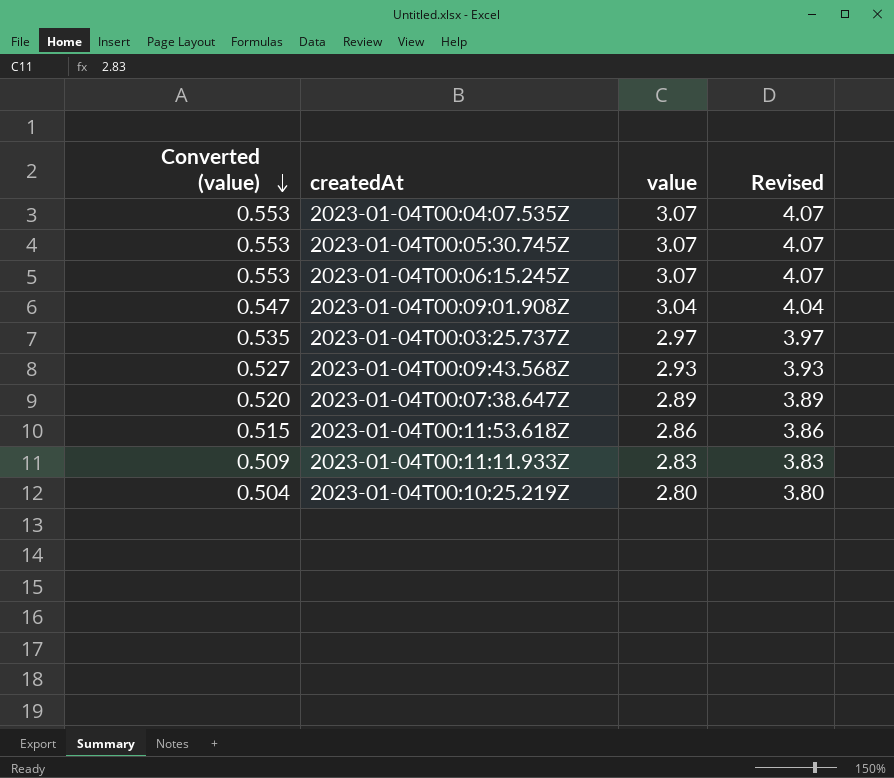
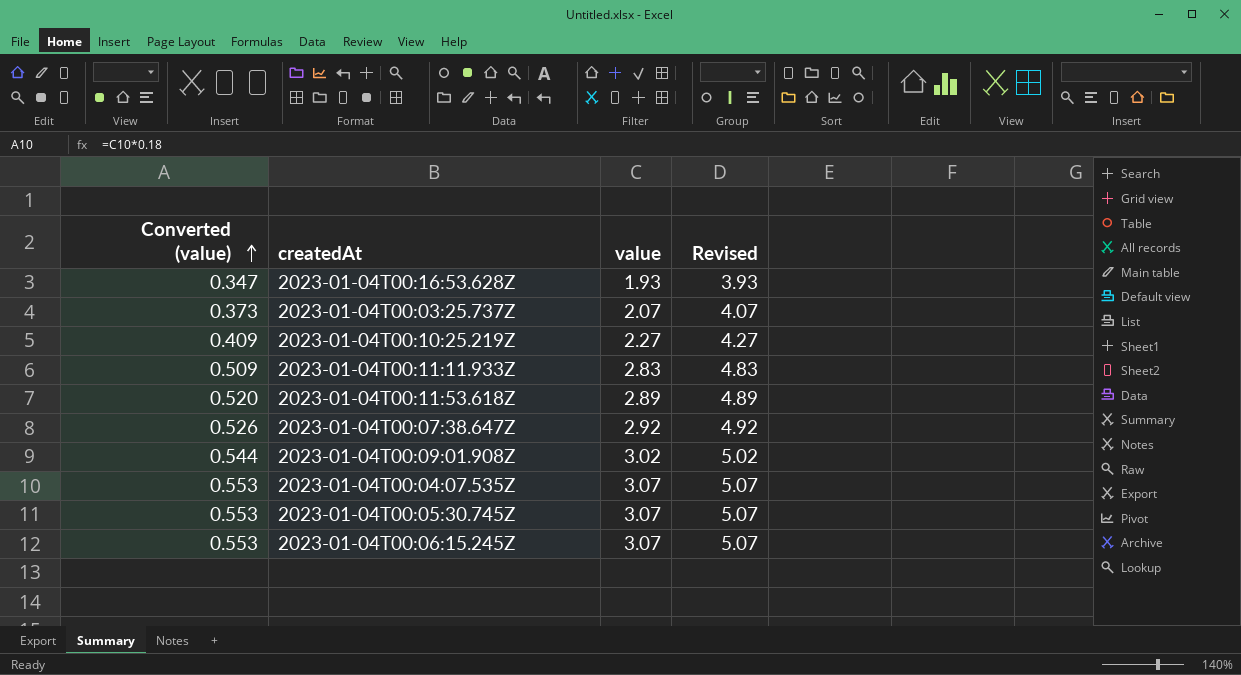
row order: Converted (value) descending -> Converted (value) ascending
column Revised | formula: [value] + 1 -> [value] + 2
row 2023-01-04T00:09:43.568Z: 0.527 | 2.93 | 3.93 -> none
row 2023-01-04T00:16:53.628Z: none -> 0.347 | 1.93 | 3.93
2023-01-04T00:03:25.737Z | Converted (value): 0.535 -> 0.373
2023-01-04T00:03:25.737Z | value: 2.97 -> 2.07
2023-01-04T00:10:25.219Z | Converted (value): 0.504 -> 0.409
2023-01-04T00:10:25.219Z | value: 2.80 -> 2.27
2023-01-04T00:11:53.618Z | Converted (value): 0.515 -> 0.520
2023-01-04T00:11:53.618Z | value: 2.86 -> 2.89
2023-01-04T00:07:38.647Z | Converted (value): 0.520 -> 0.526
2023-01-04T00:07:38.647Z | value: 2.89 -> 2.92
2023-01-04T00:09:01.908Z | Converted (value): 0.547 -> 0.544
2023-01-04T00:09:01.908Z | value: 3.04 -> 3.02

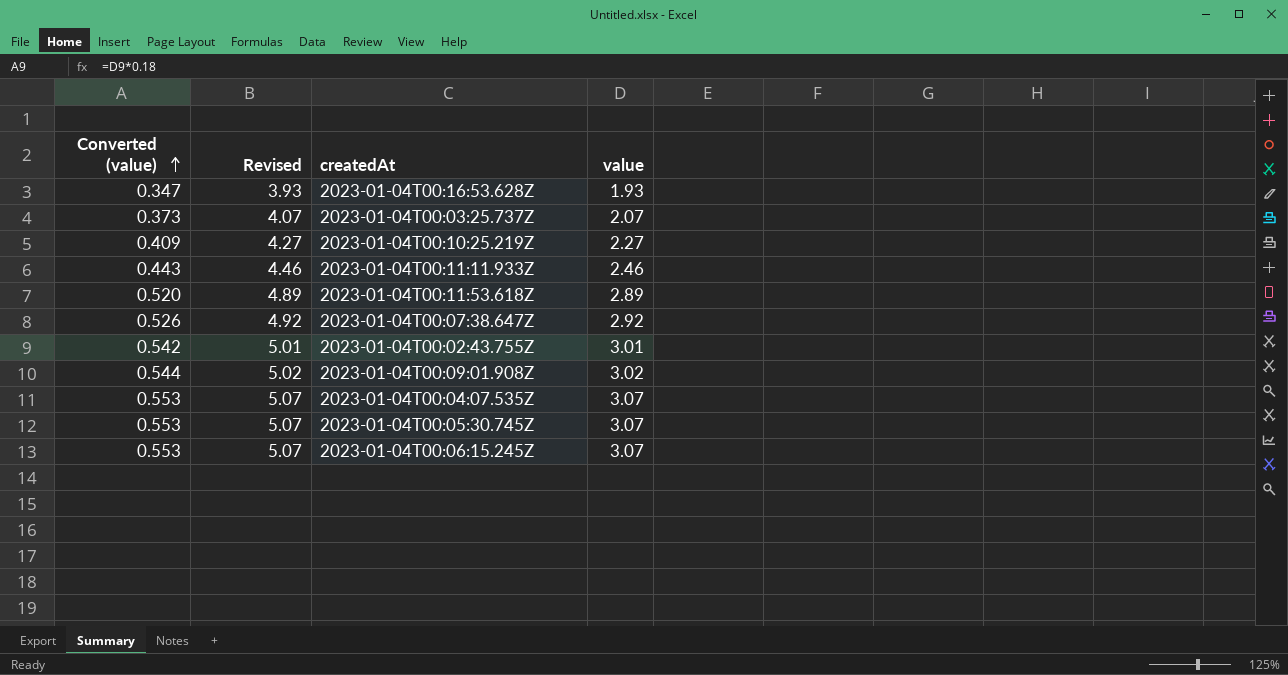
column Revised | position: 4 -> 2
2023-01-04T00:11:11.933Z | Converted (value): 0.509 -> 0.443
2023-01-04T00:11:11.933Z | Revised: 4.83 -> 4.46
2023-01-04T00:11:11.933Z | value: 2.83 -> 2.46
row 2023-01-04T00:02:43.755Z: none -> 0.542 | 5.01 | 3.01

